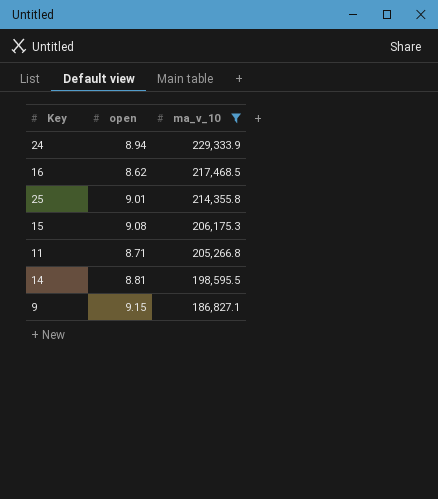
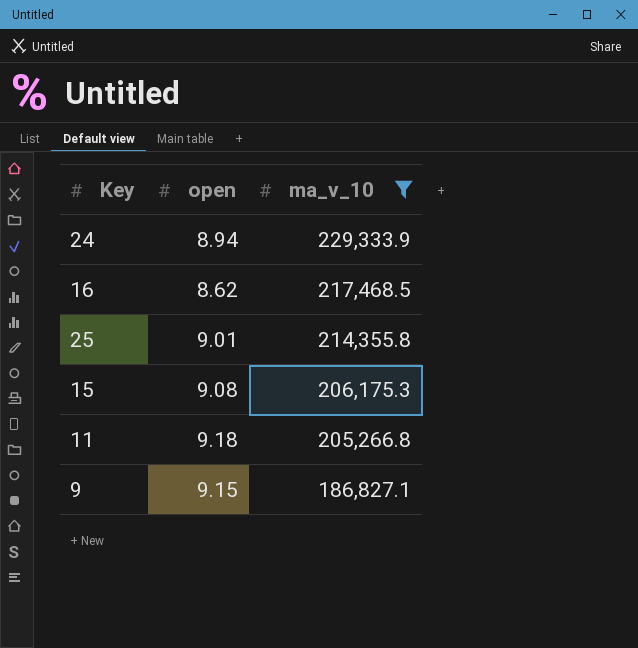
row 14: 8.81 | 198,595.5 -> none
11 | open: 8.71 -> 9.18

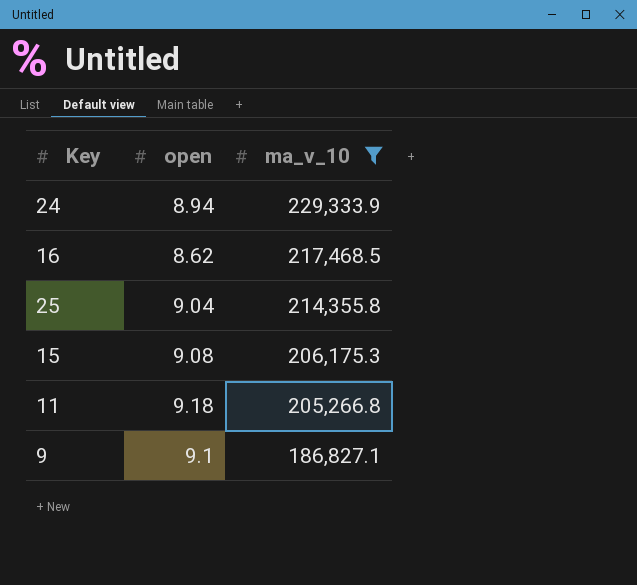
25 | open: 9.01 -> 9.04
9 | open: 9.15 -> 9.1

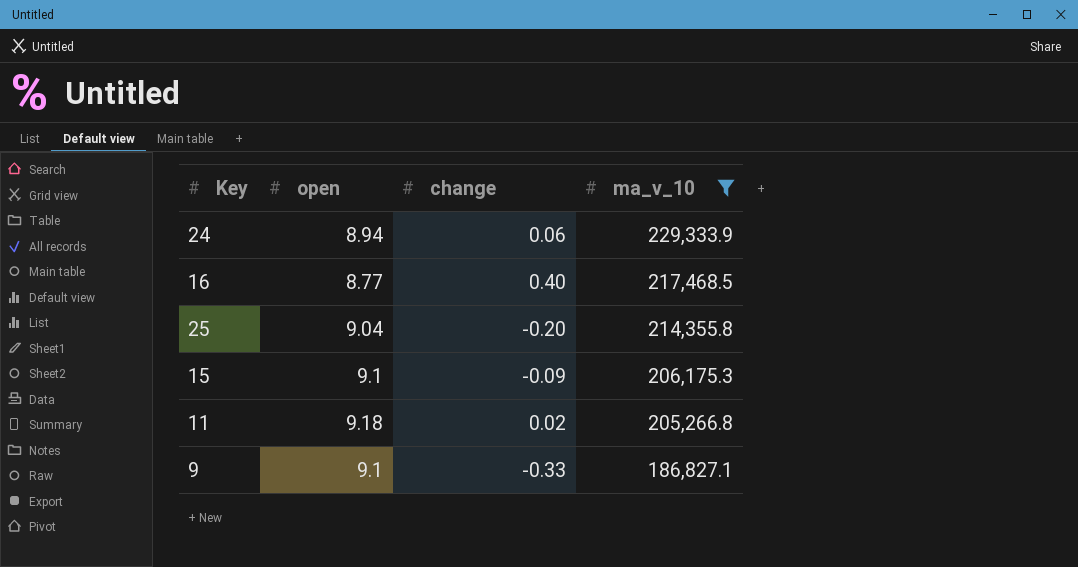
column change | position: none -> 3
16 | open: 8.62 -> 8.77
15 | open: 9.08 -> 9.1

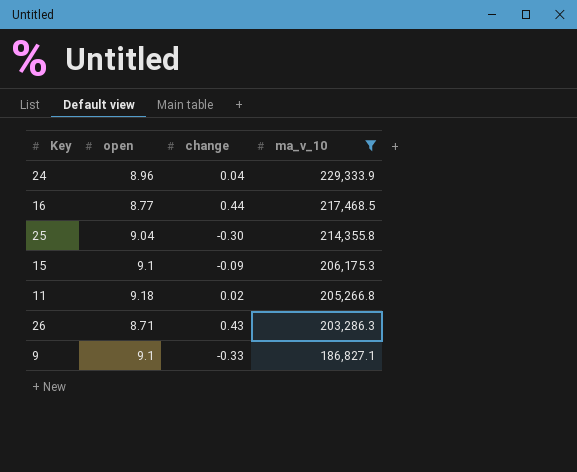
24 | open: 8.94 -> 8.96
24 | change: 0.06 -> 0.04
16 | change: 0.40 -> 0.44
25 | change: -0.20 -> -0.30
row 26: none -> 8.71 | 0.43 | 203,286.3

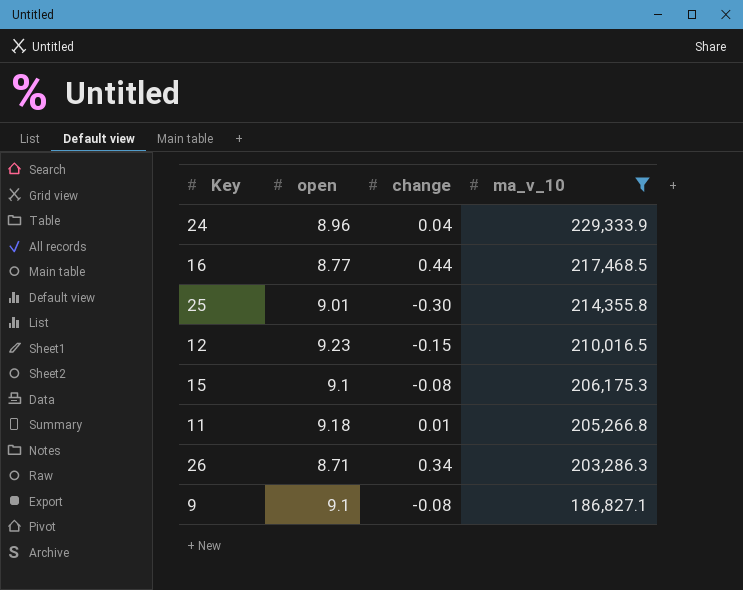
25 | open: 9.04 -> 9.01
row 12: none -> 9.23 | -0.15 | 210,016.5
15 | change: -0.09 -> -0.08
11 | change: 0.02 -> 0.01
26 | change: 0.43 -> 0.34
9 | change: -0.33 -> -0.08

